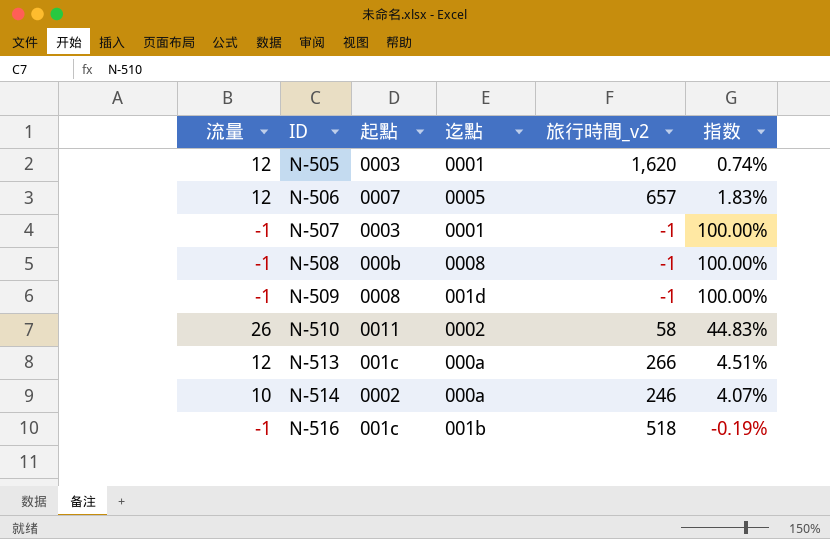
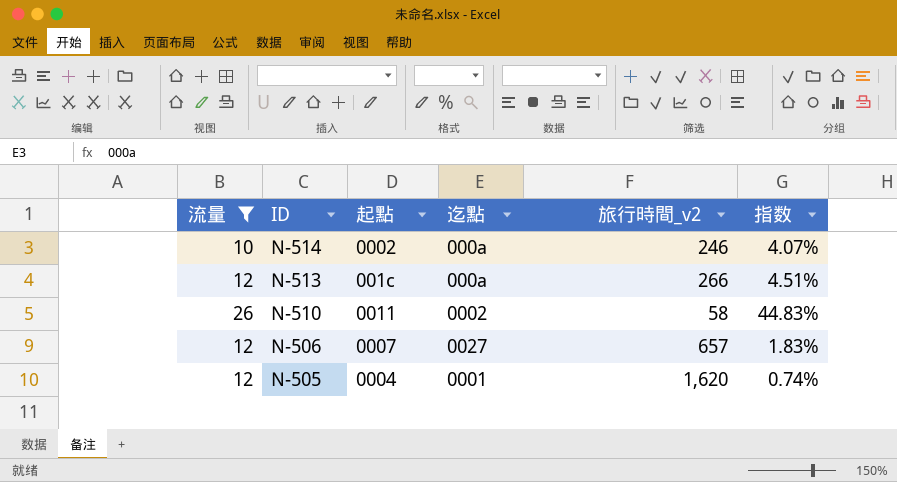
filter: none -> 流量 != -1
row order: ID ascending -> ID descending
N-506 | 迄點: 0005 -> 0027
N-505 | 起點: 0003 -> 0004

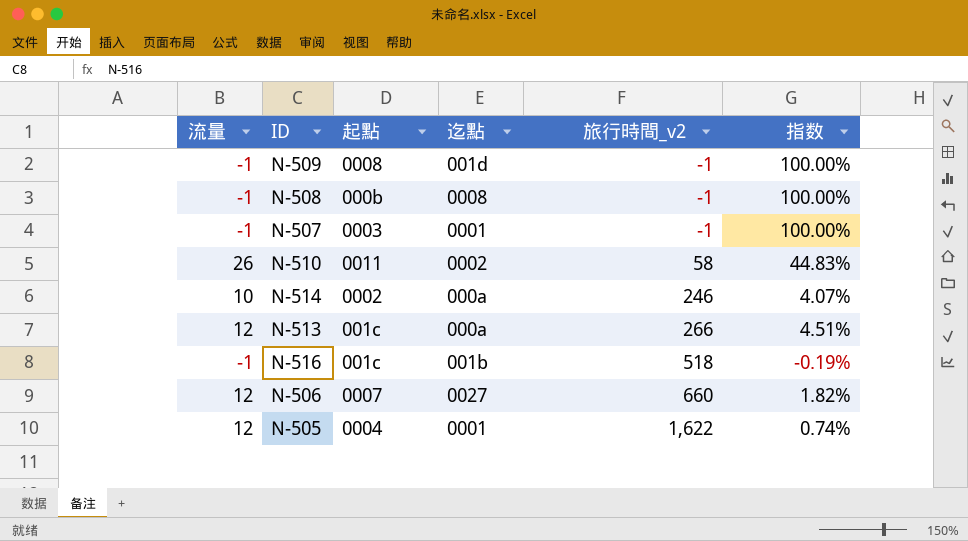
filter: 流量 != -1 -> none
row order: ID descending -> 旅行時間_v2 ascending
N-506 | 旅行時間_v2: 657 -> 660
N-506 | 指数: 1.83% -> 1.82%
N-505 | 旅行時間_v2: 1,620 -> 1,622

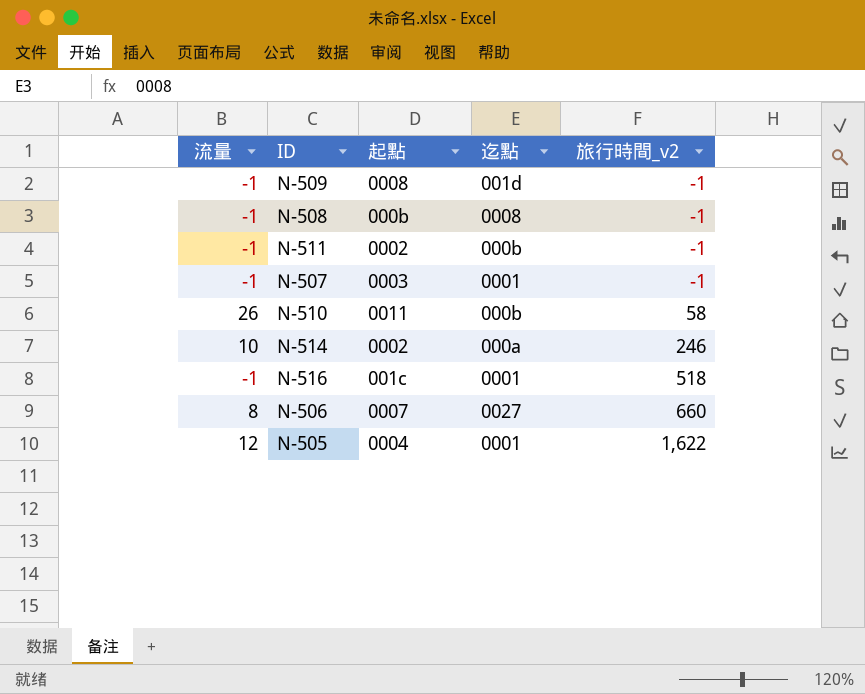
column 指数 | formula: [流量] / [旅行時間_v2] -> none
row N-513: 12 | 001c | 000a | 266 | 4.51% -> none
row N-511: none -> -1 | 0002 | 000b | -1
N-510 | 迄點: 0002 -> 000b
N-516 | 迄點: 001b -> 0001
N-506 | 流量: 12 -> 8

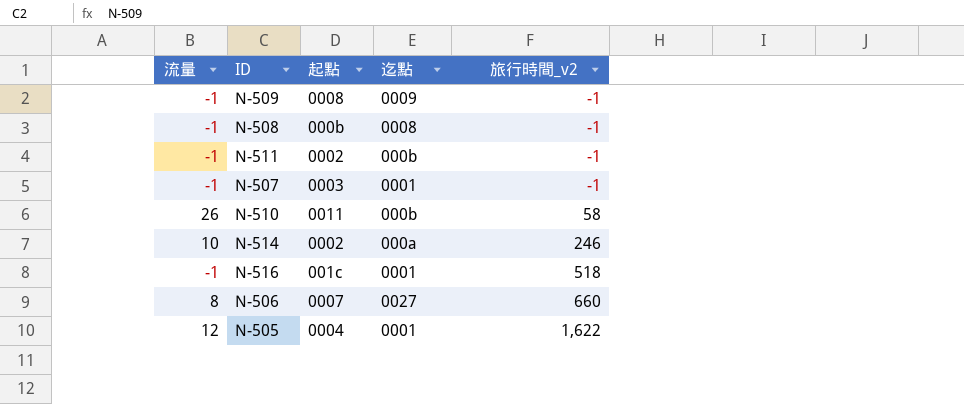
N-509 | 迄點: 001d -> 0009

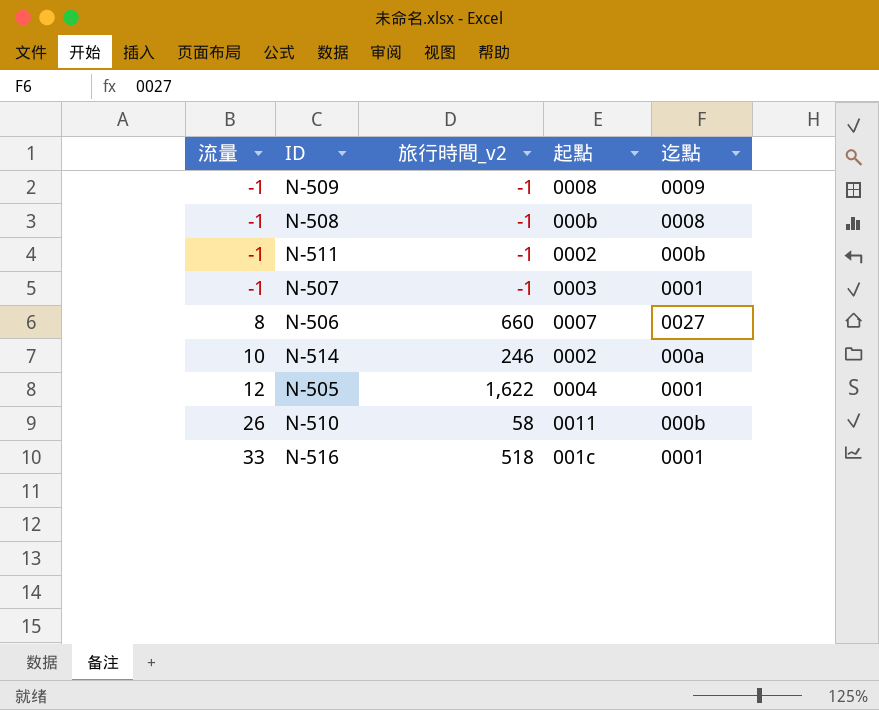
row order: 旅行時間_v2 ascending -> 流量 ascending
column 旅行時間_v2 | position: 5 -> 3
N-516 | 流量: -1 -> 33

